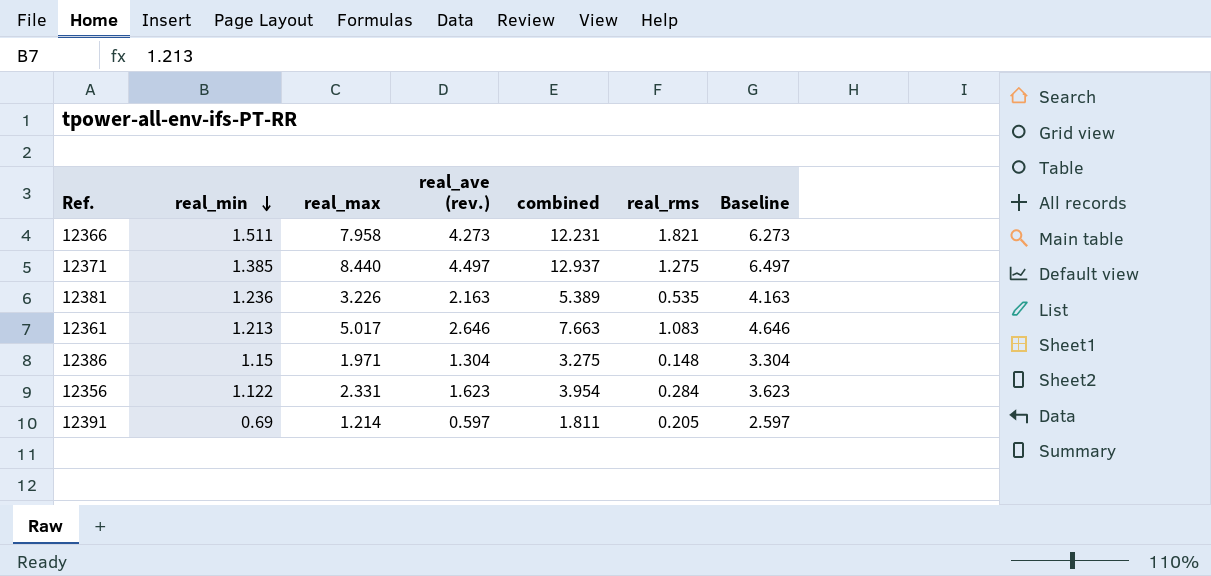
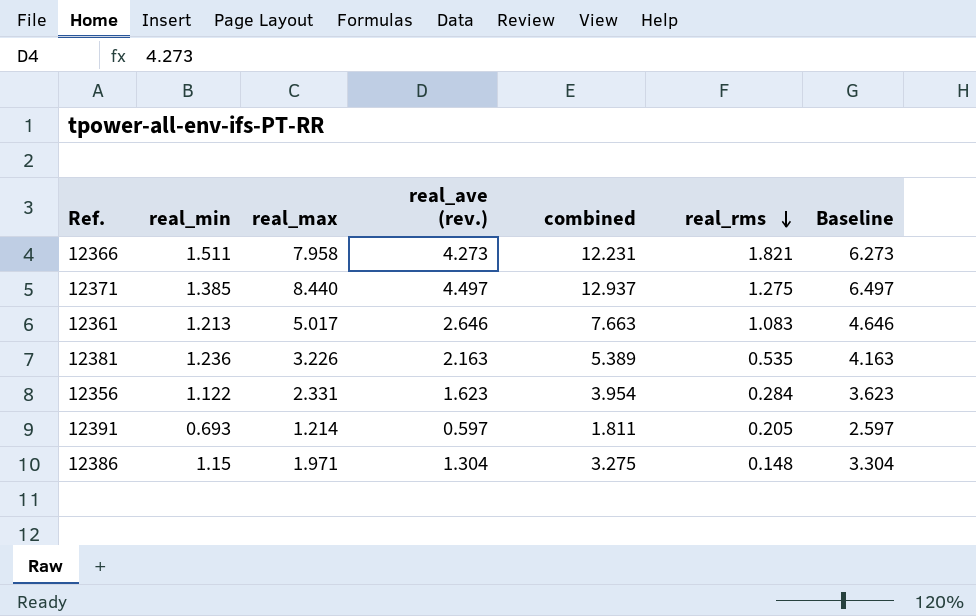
row order: real_min descending -> real_rms descending
12391 | real_min: 0.69 -> 0.693

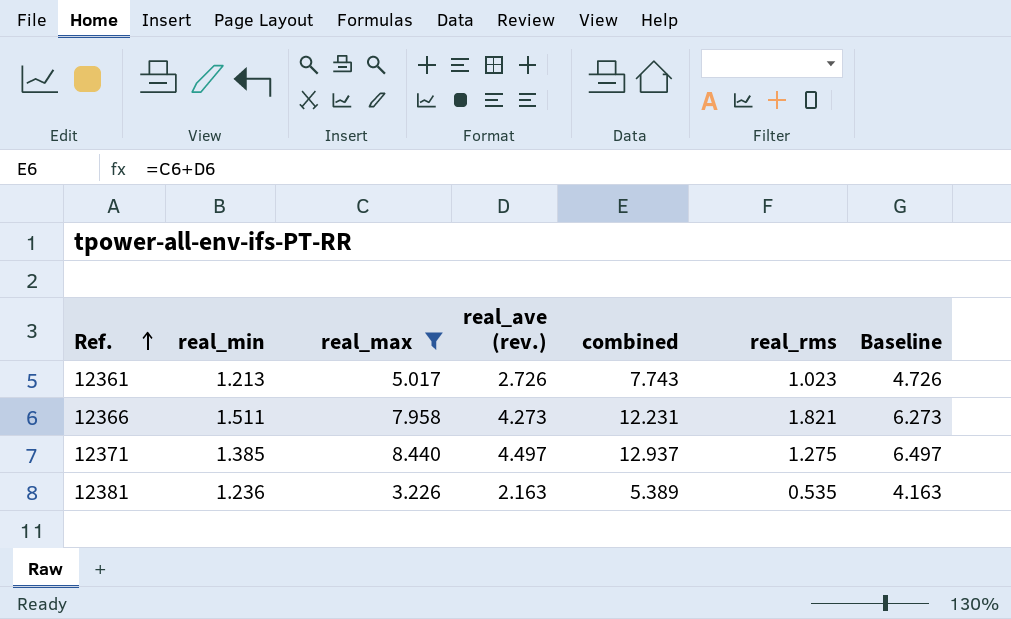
filter: none -> real_max >= 3.226
row order: real_rms descending -> Ref. ascending
12361 | real_ave (rev.): 2.646 -> 2.726
12361 | combined: 7.663 -> 7.743
12361 | real_rms: 1.083 -> 1.023
12361 | Baseline: 4.646 -> 4.726

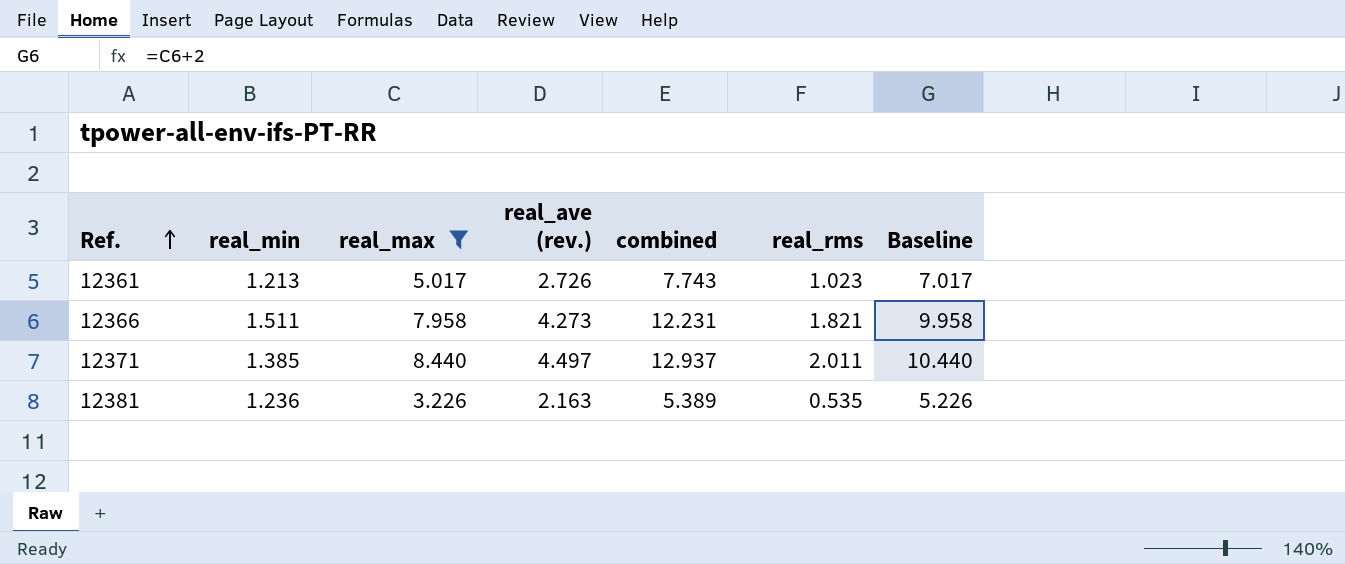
column Baseline | formula: [real_ave (rev.)] + 2 -> [real_max] + 2
12371 | real_rms: 1.275 -> 2.011

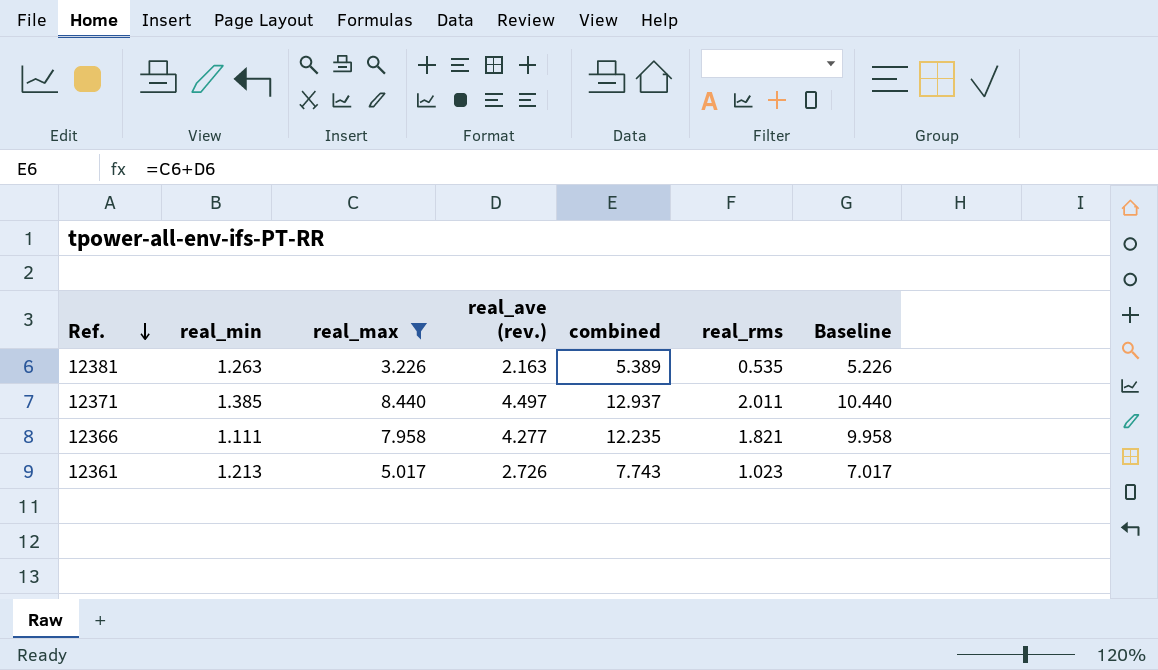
row order: Ref. ascending -> Ref. descending
12381 | real_min: 1.236 -> 1.263
12366 | real_min: 1.511 -> 1.111
12366 | real_ave (rev.): 4.273 -> 4.277
12366 | combined: 12.231 -> 12.235

